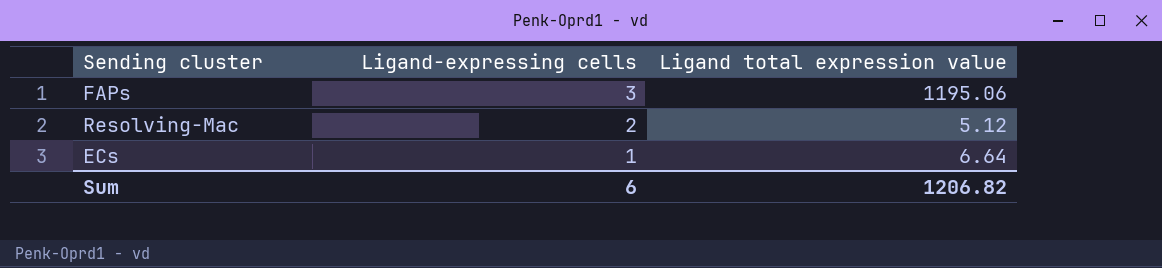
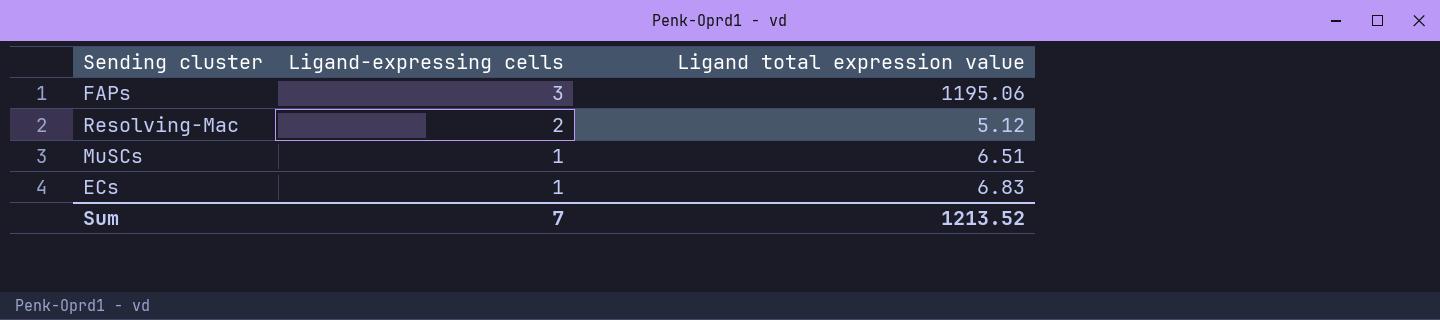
row MuSCs: none -> 1 | 6.51
ECs | Ligand total expression value: 6.64 -> 6.83
Sum | Ligand-expressing cells: 6 -> 7
Sum | Ligand total expression value: 1206.82 -> 1213.52

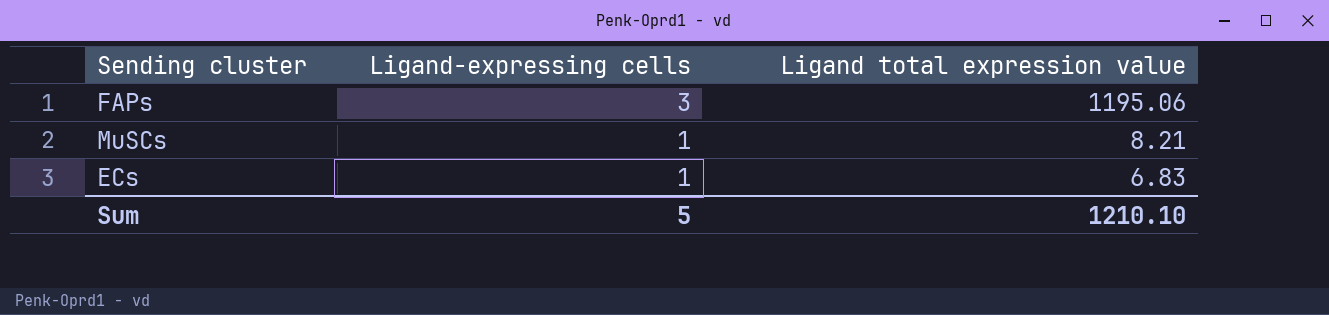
row Resolving-Mac: 2 | 5.12 -> none
MuSCs | Ligand total expression value: 6.51 -> 8.21
Sum | Ligand-expressing cells: 7 -> 5
Sum | Ligand total expression value: 1213.52 -> 1210.10

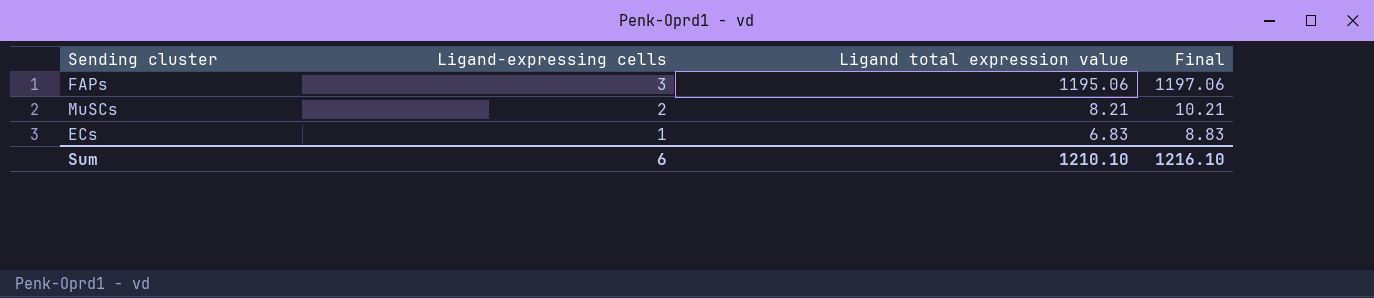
column Final | formula: none -> [Ligand total expression value] + 2
MuSCs | Ligand-expressing cells: 1 -> 2
Sum | Ligand-expressing cells: 5 -> 6

